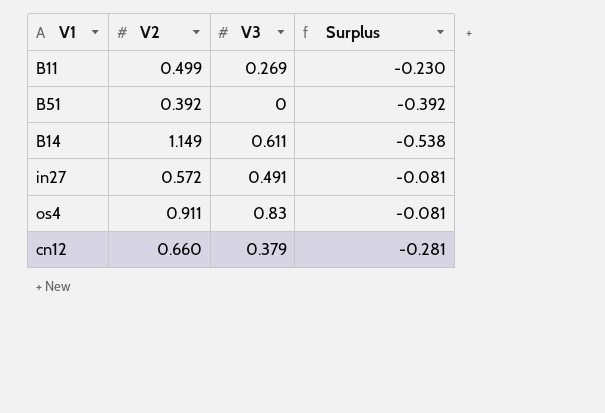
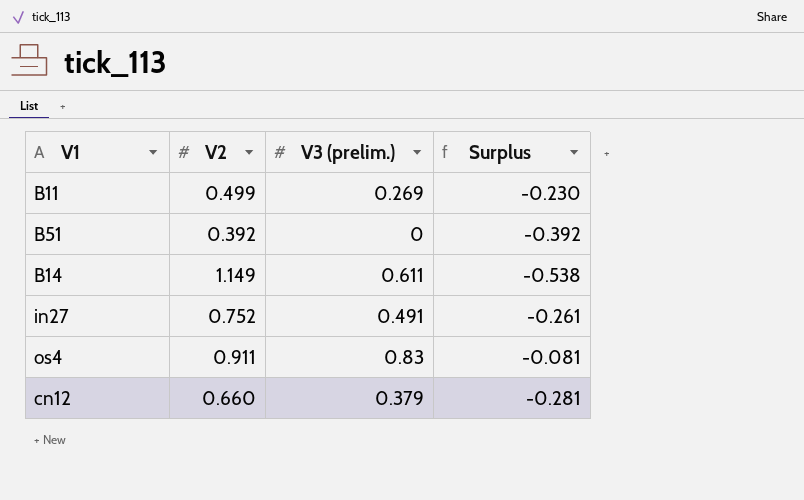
column name: V3 -> V3 (prelim.)
in27 | V2: 0.572 -> 0.752
in27 | Surplus: -0.081 -> -0.261

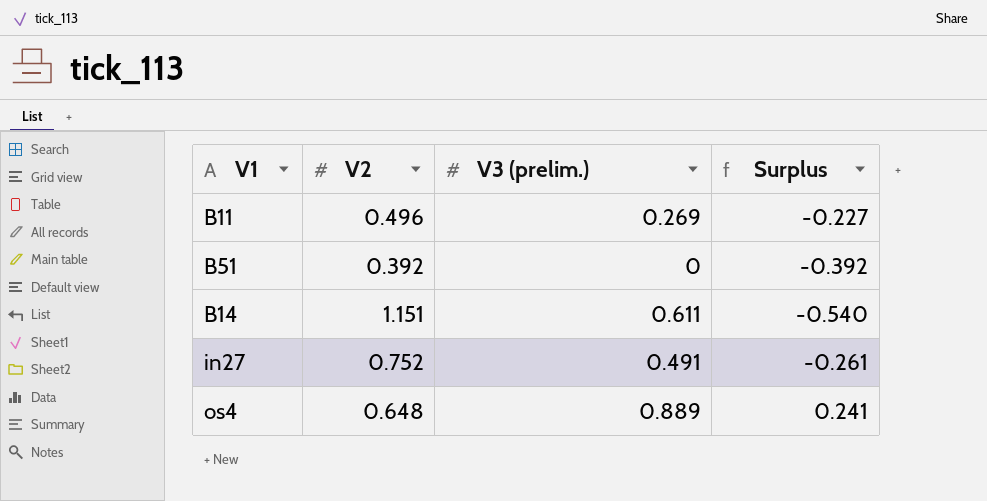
row cn12: 0.660 | 0.379 | -0.281 -> none
B11 | V2: 0.499 -> 0.496
B11 | Surplus: -0.230 -> -0.227
B14 | V2: 1.149 -> 1.151
B14 | Surplus: -0.538 -> -0.540
os4 | V2: 0.911 -> 0.648
os4 | V3 (prelim.): 0.83 -> 0.889
os4 | Surplus: -0.081 -> 0.241

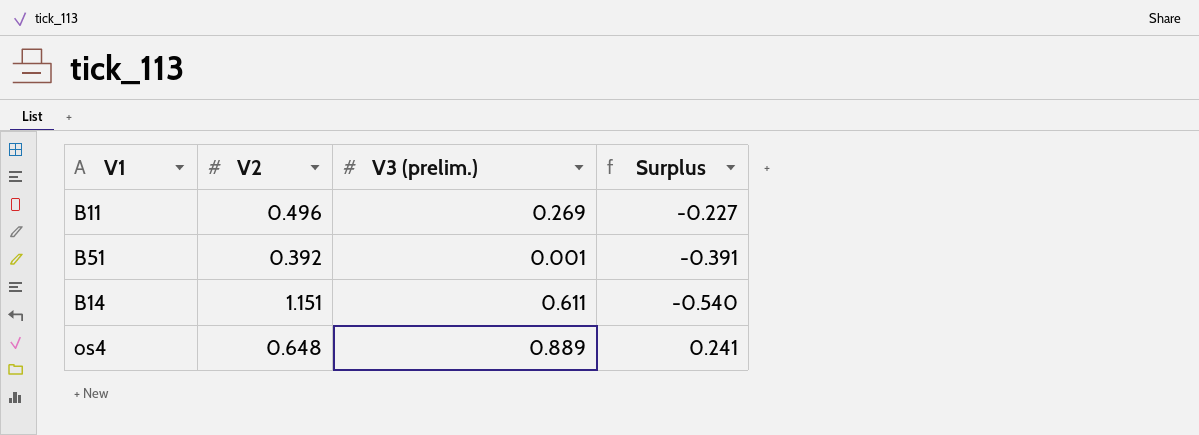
row in27: 0.752 | 0.491 | -0.261 -> none
B51 | V3 (prelim.): 0 -> 0.001
B51 | Surplus: -0.392 -> -0.391

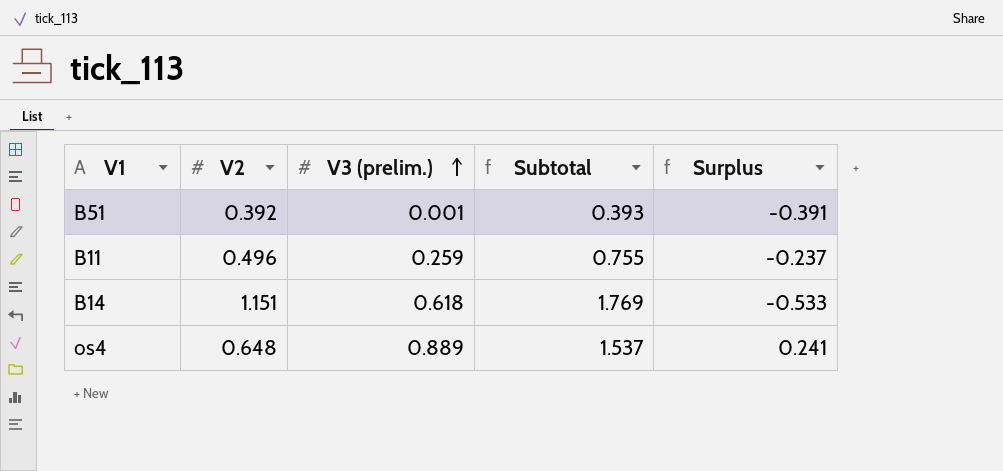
row order: none -> V3 (prelim.) ascending
column Subtotal | formula: none -> [V2] + [V3 (prelim.)]
B11 | V3 (prelim.): 0.269 -> 0.259
B11 | Surplus: -0.227 -> -0.237
B14 | V3 (prelim.): 0.611 -> 0.618
B14 | Surplus: -0.540 -> -0.533

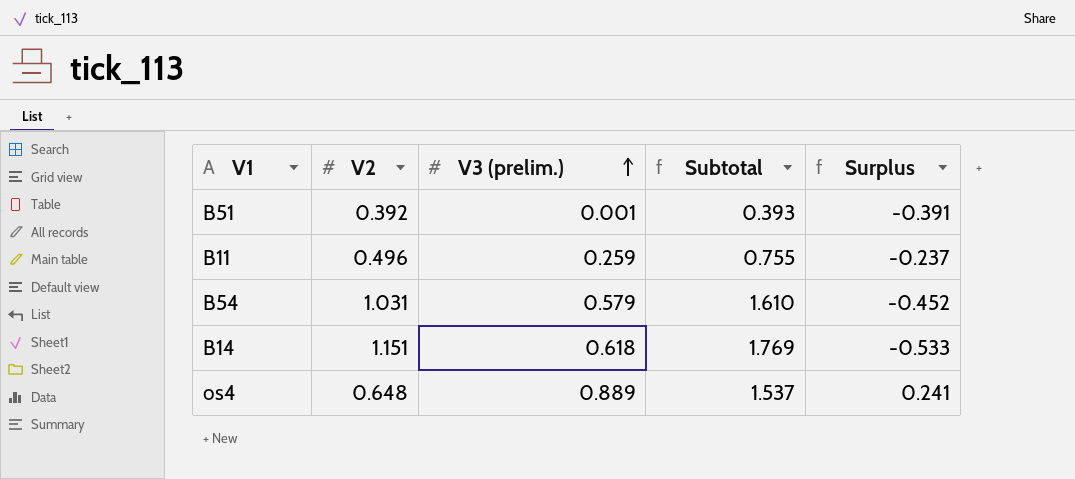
row B54: none -> 1.031 | 0.579 | 1.610 | -0.452

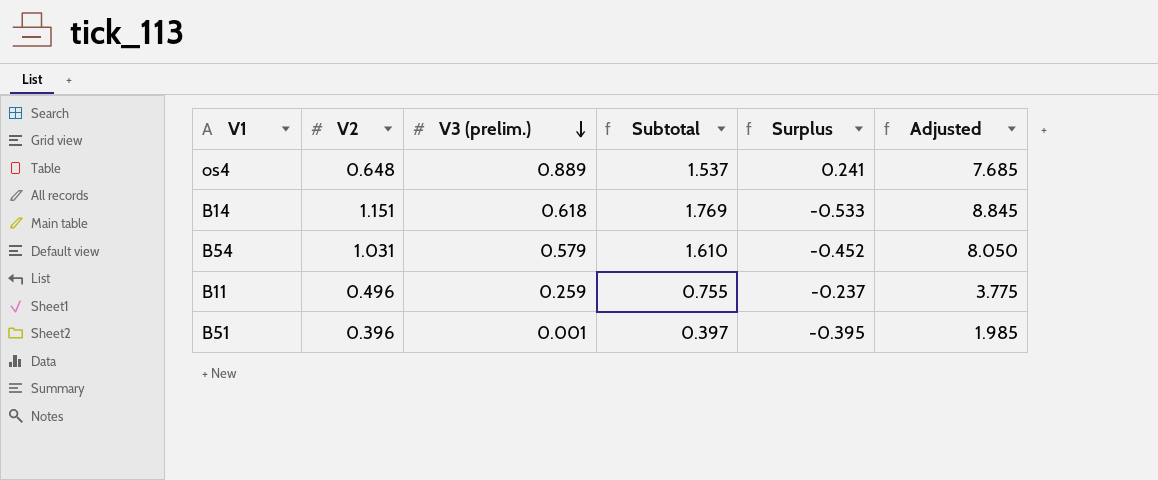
row order: V3 (prelim.) ascending -> V3 (prelim.) descending
column Adjusted | formula: none -> [Subtotal] * 5
B51 | V2: 0.392 -> 0.396
B51 | Subtotal: 0.393 -> 0.397
B51 | Surplus: -0.391 -> -0.395

